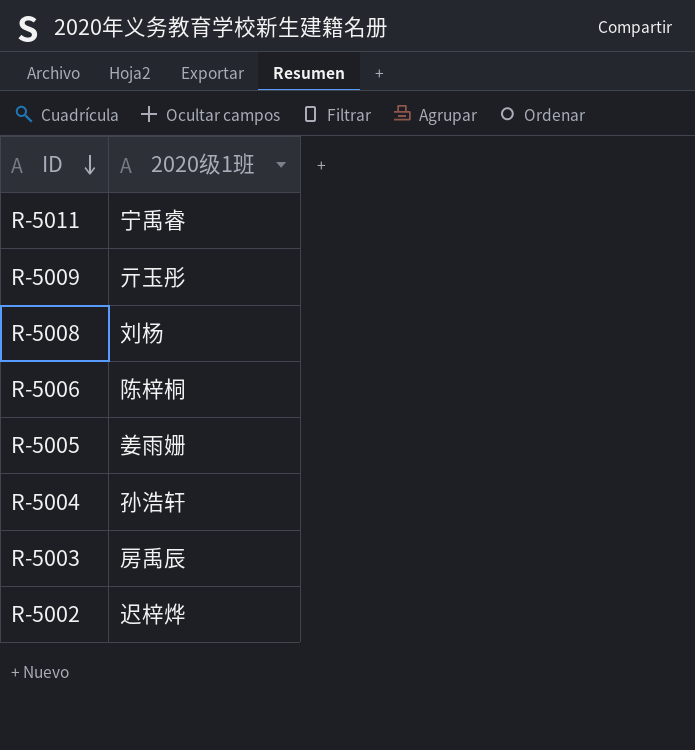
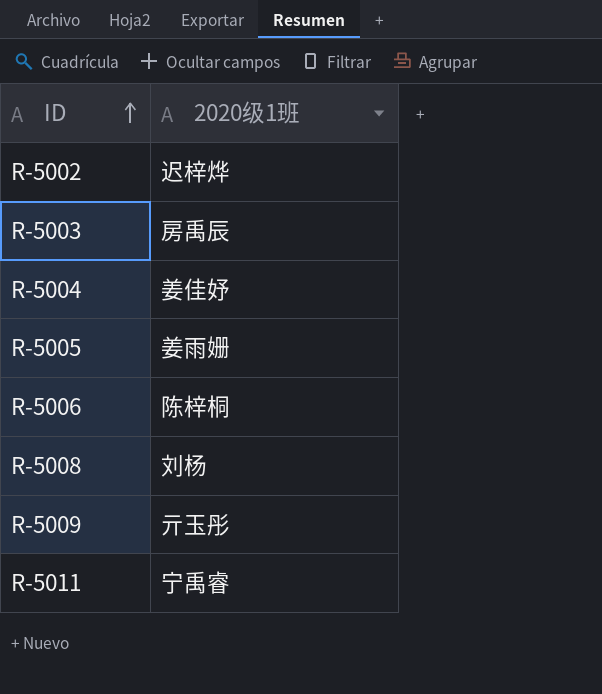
row order: ID descending -> ID ascending
R-5004 | 2020级1班: 孙浩轩 -> 姜佳妤

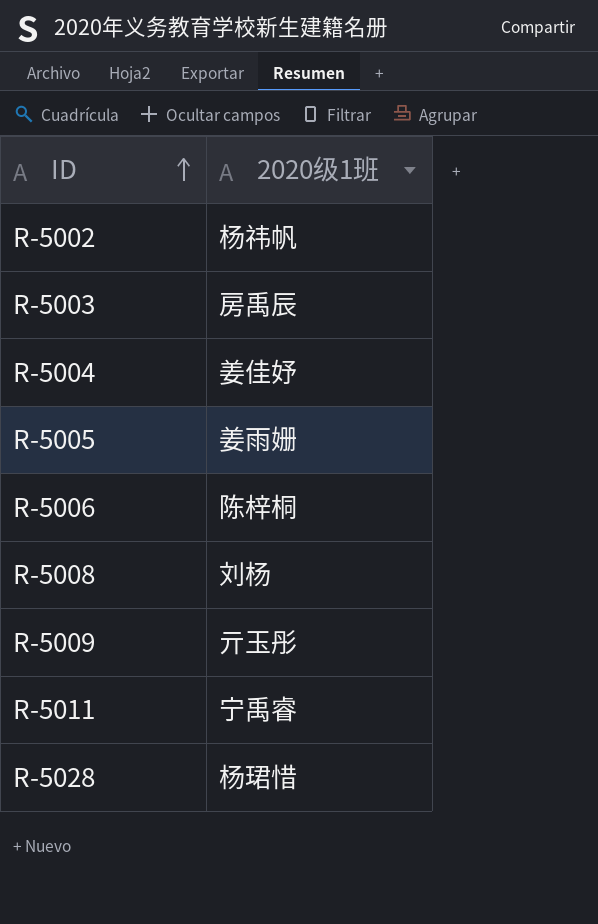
R-5002 | 2020级1班: 迟梓烨 -> 杨祎帆
row R-5028: none -> 杨珺惜

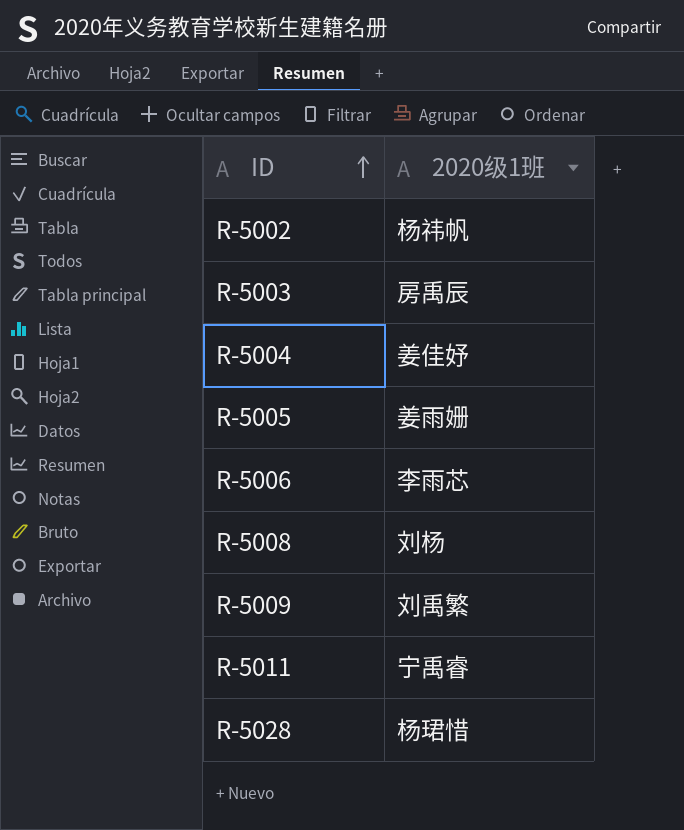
R-5006 | 2020级1班: 陈梓桐 -> 李雨芯
R-5009 | 2020级1班: 亓玉彤 -> 刘禹繁

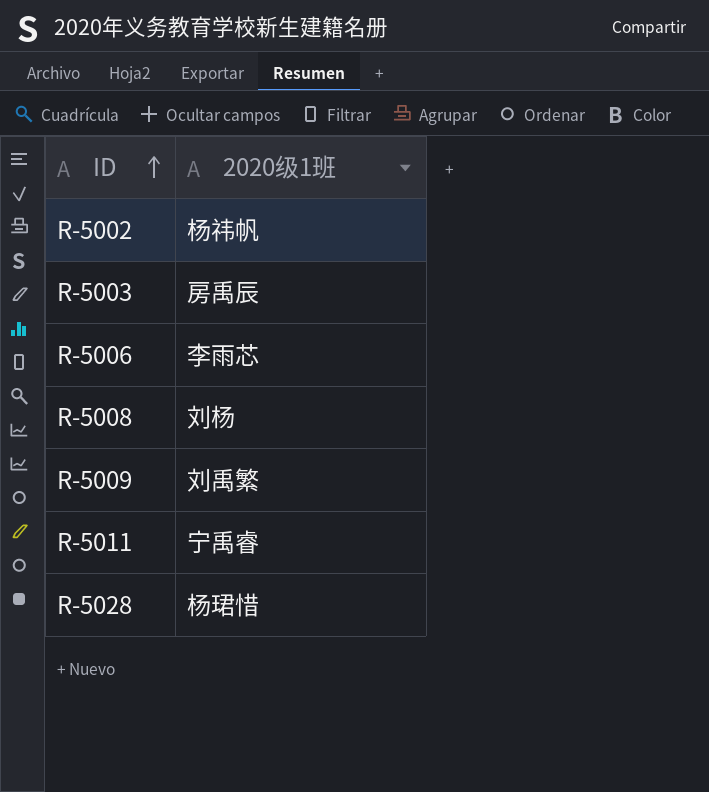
row R-5004: 姜佳妤 -> none
row R-5005: 姜雨姗 -> none

